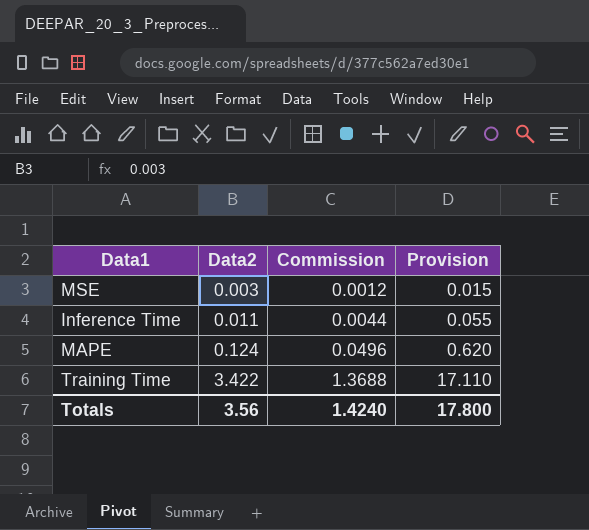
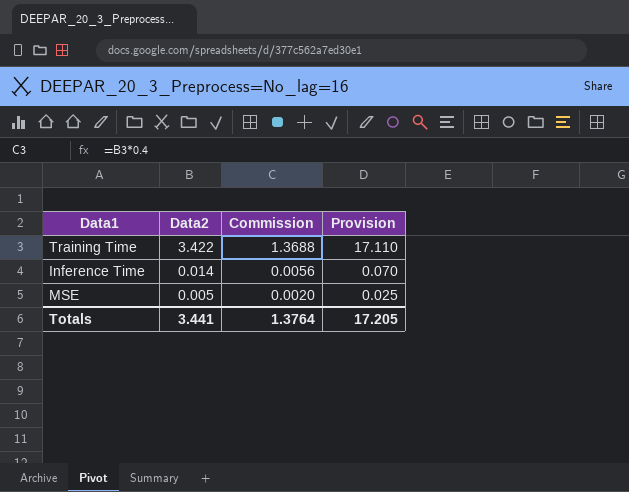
row order: Data2 ascending -> Data2 descending
row MAPE: 0.124 | 0.0496 | 0.620 -> none
Inference Time | Data2: 0.011 -> 0.014
Inference Time | Commission: 0.0044 -> 0.0056
Inference Time | Provision: 0.055 -> 0.070
MSE | Data2: 0.003 -> 0.005
MSE | Commission: 0.0012 -> 0.0020
MSE | Provision: 0.015 -> 0.025
Totals | Data2: 3.56 -> 3.441
Totals | Commission: 1.4240 -> 1.3764
Totals | Provision: 17.800 -> 17.205

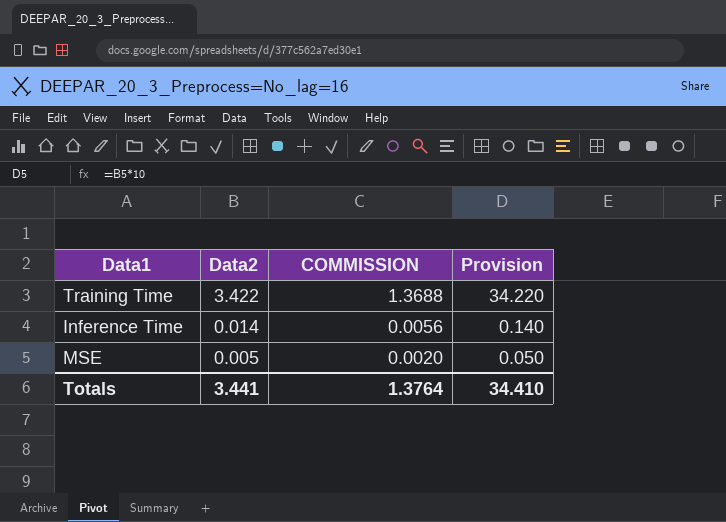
column name: Commission -> COMMISSION
column Provision | formula: [Data2] * 5 -> [Data2] * 10
Totals | Provision: 17.205 -> 34.410

